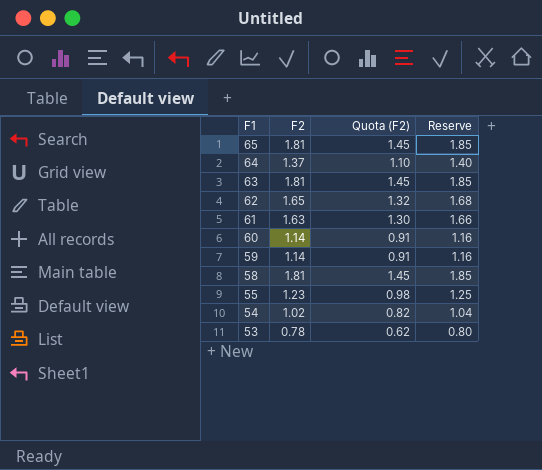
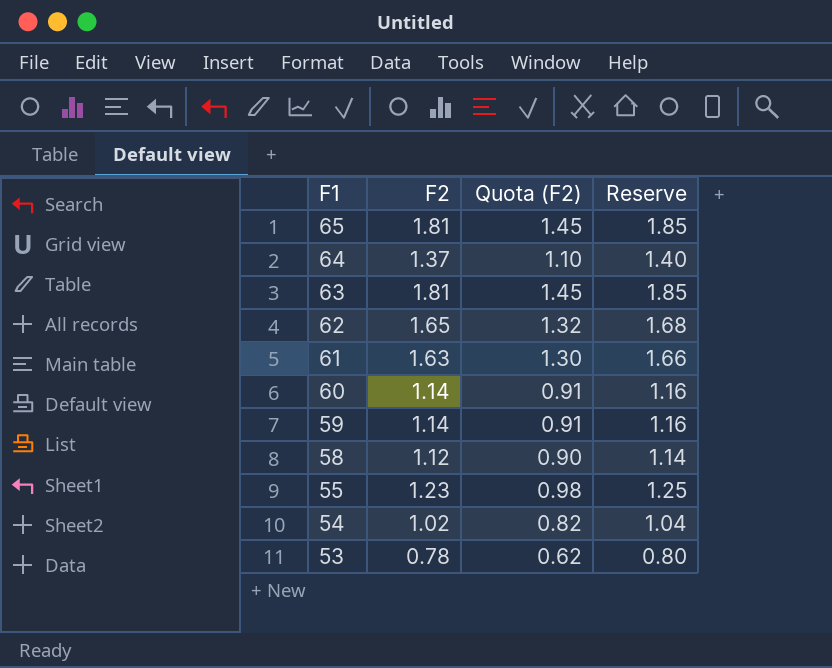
58 | F2: 1.81 -> 1.12
58 | Quota (F2): 1.45 -> 0.90
58 | Reserve: 1.85 -> 1.14

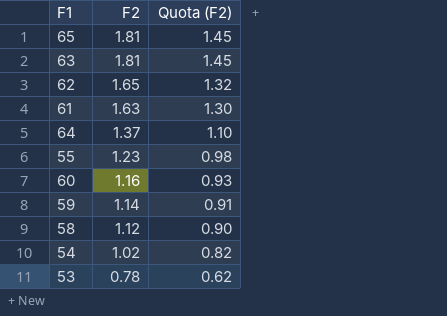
row order: F1 descending -> F2 descending
column Reserve | formula: [F2] * 1.02 -> none
60 | F2: 1.14 -> 1.16
60 | Quota (F2): 0.91 -> 0.93

